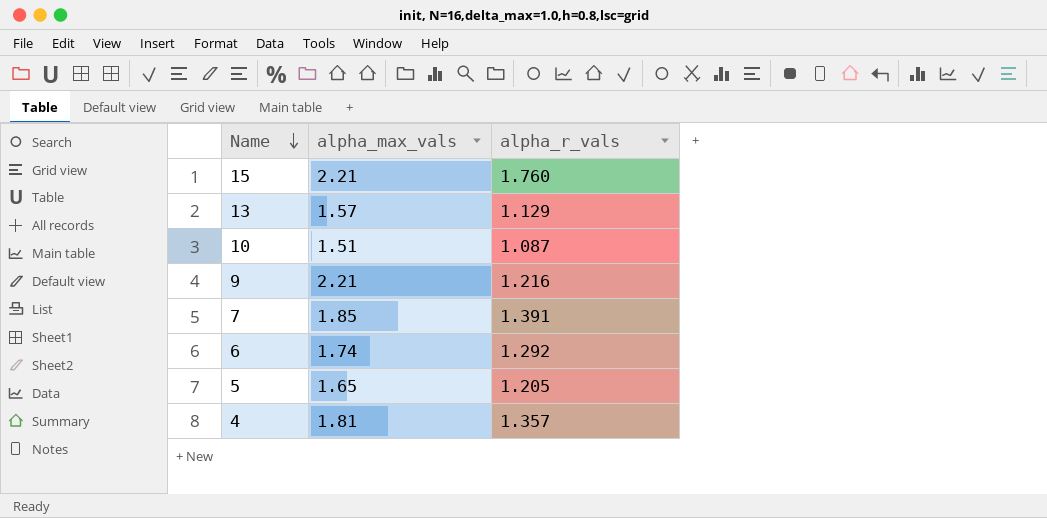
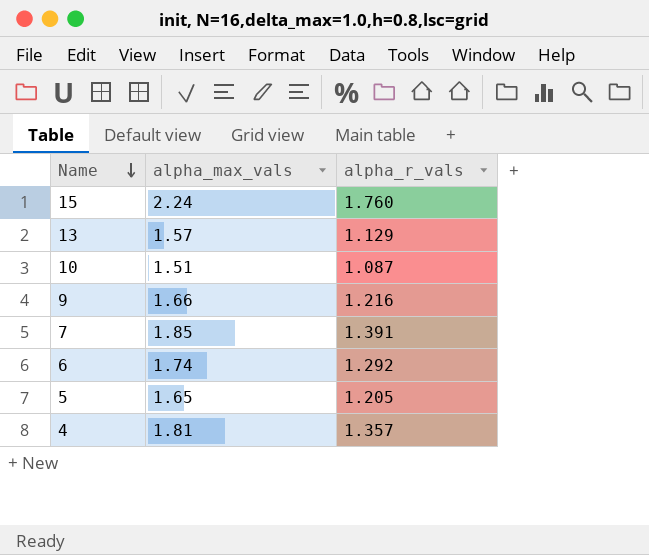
15 | alpha_max_vals: 2.21 -> 2.24
9 | alpha_max_vals: 2.21 -> 1.66

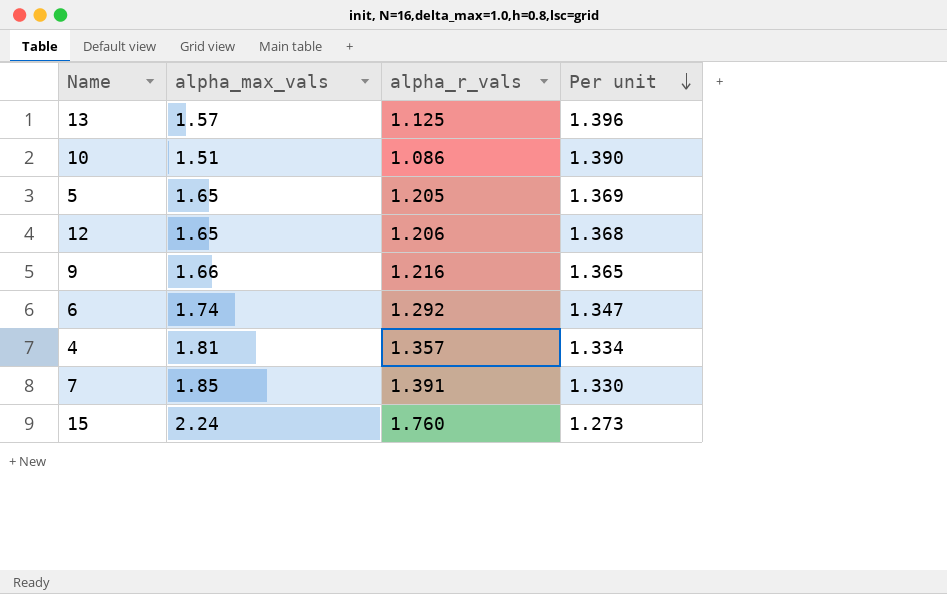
row order: Name descending -> Per unit descending
column Per unit | formula: none -> [alpha_max_vals] / [alpha_r_vals]
13 | alpha_r_vals: 1.129 -> 1.125
10 | alpha_r_vals: 1.087 -> 1.086
row 12: none -> 1.65 | 1.206 | 1.368

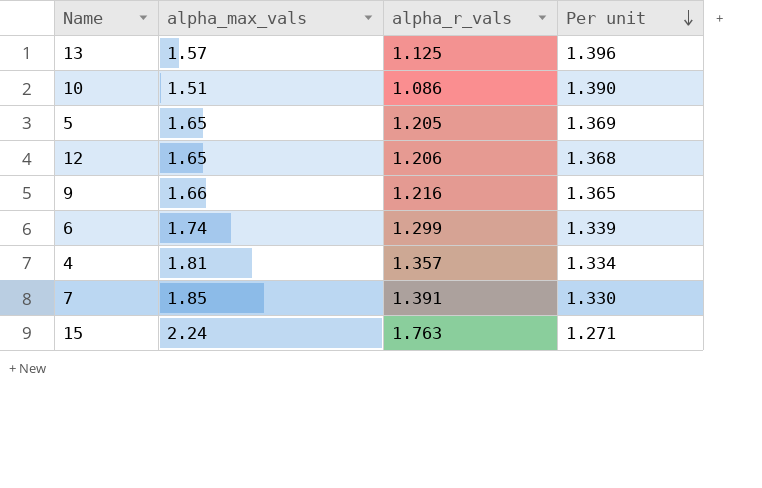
6 | alpha_r_vals: 1.292 -> 1.299
6 | Per unit: 1.347 -> 1.339
15 | alpha_r_vals: 1.760 -> 1.763
15 | Per unit: 1.273 -> 1.271

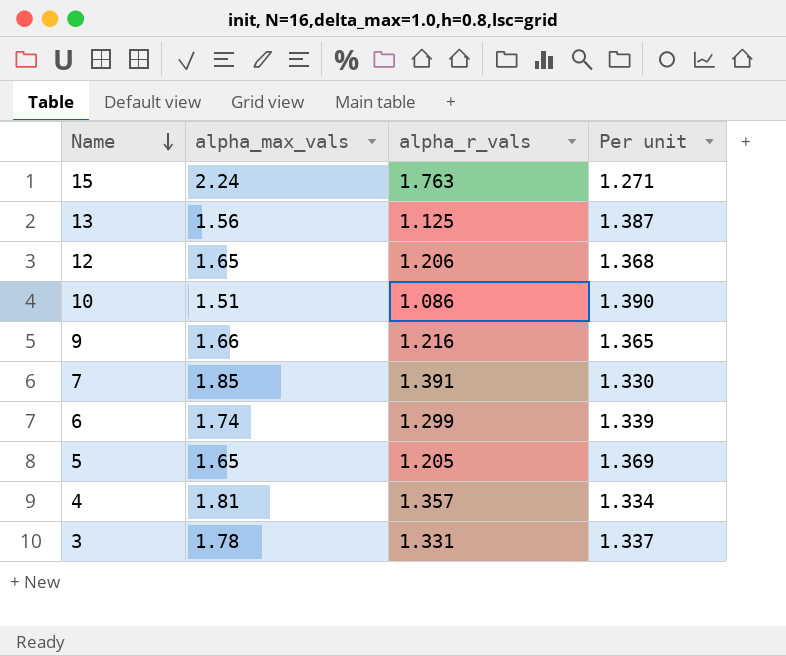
row order: Per unit descending -> Name descending
13 | alpha_max_vals: 1.57 -> 1.56
13 | Per unit: 1.396 -> 1.387
row 3: none -> 1.78 | 1.331 | 1.337

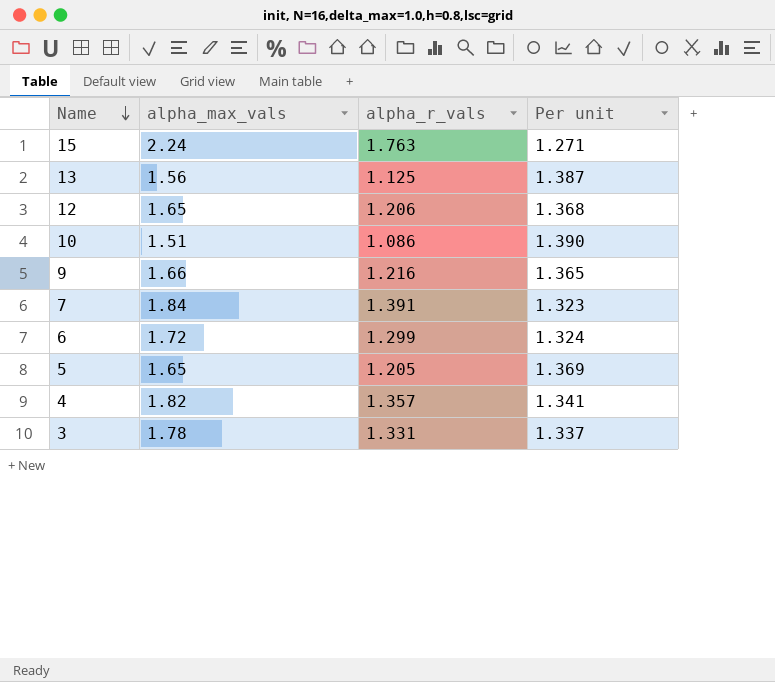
7 | alpha_max_vals: 1.85 -> 1.84
7 | Per unit: 1.330 -> 1.323
6 | alpha_max_vals: 1.74 -> 1.72
6 | Per unit: 1.339 -> 1.324
4 | alpha_max_vals: 1.81 -> 1.82
4 | Per unit: 1.334 -> 1.341

